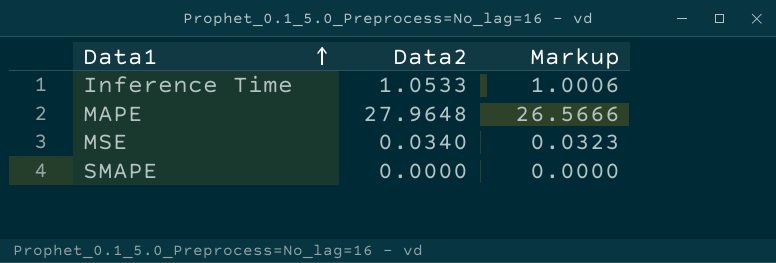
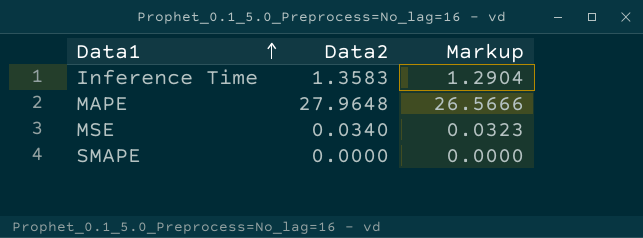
Inference Time | Data2: 1.0533 -> 1.3583
Inference Time | Markup: 1.0006 -> 1.2904

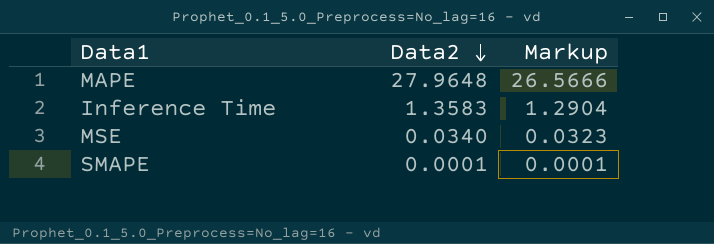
row order: Data1 ascending -> Data2 descending
SMAPE | Data2: 0.0000 -> 0.0001
SMAPE | Markup: 0.0000 -> 0.0001

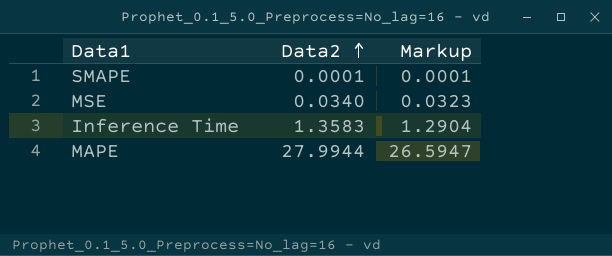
row order: Data2 descending -> Data2 ascending
MAPE | Data2: 27.9648 -> 27.9944
MAPE | Markup: 26.5666 -> 26.5947

